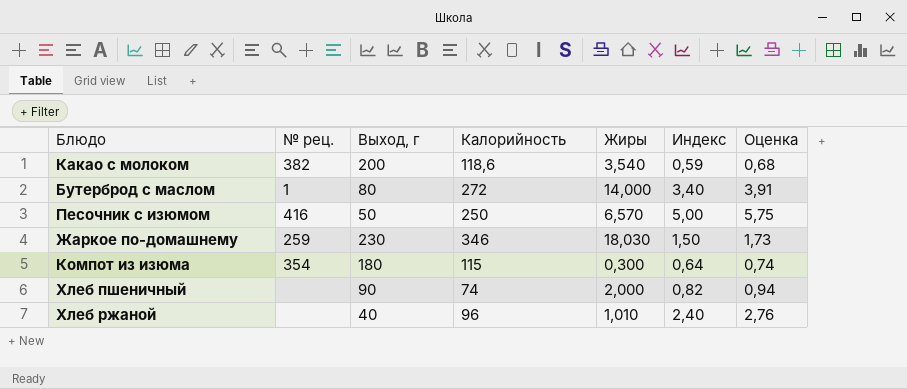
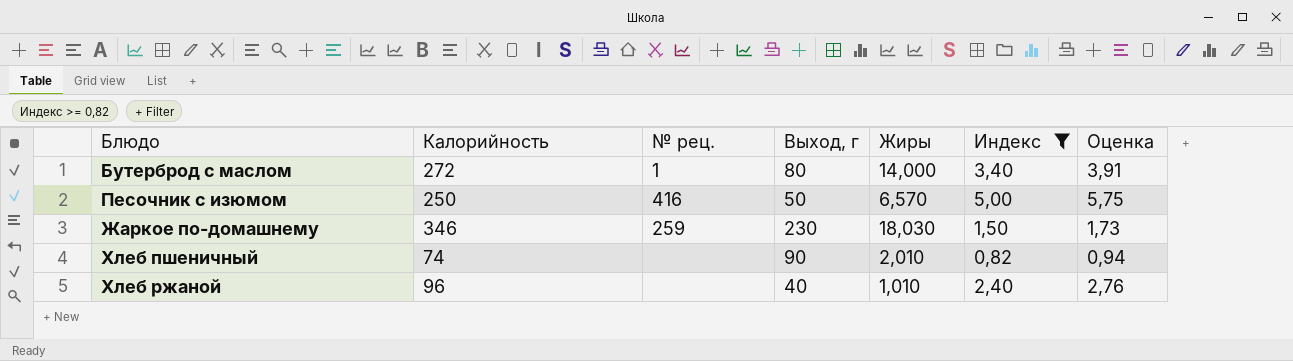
filter: none -> Индекс >= 0,82
column Калорийность | position: 4 -> 2
Хлеб пшеничный | Жиры: 2,000 -> 2,010

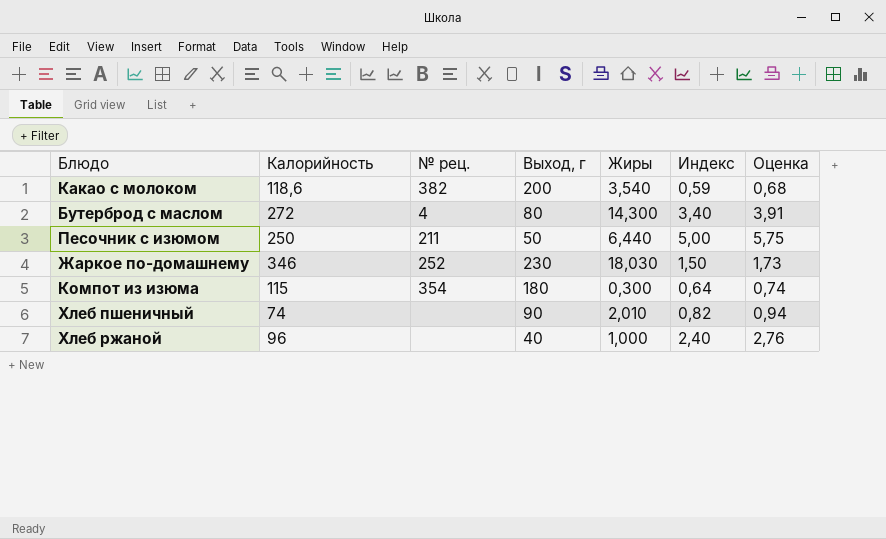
filter: Индекс >= 0,82 -> none
Бутерброд с маслом | № рец.: 1 -> 4
Бутерброд с маслом | Жиры: 14,000 -> 14,300
Песочник с изюмом | № рец.: 416 -> 211
Песочник с изюмом | Жиры: 6,570 -> 6,440
Жаркое по-домашнему | № рец.: 259 -> 252
Хлеб ржаной | Жиры: 1,010 -> 1,000

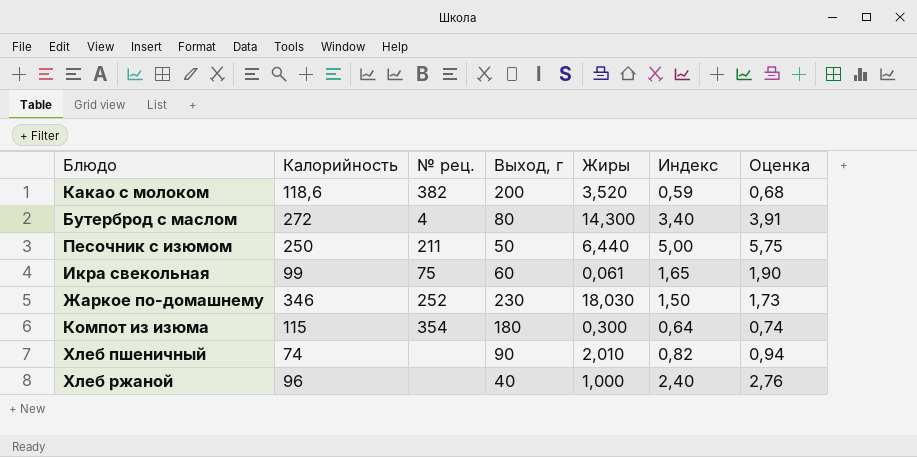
Какао с молоком | Жиры: 3,540 -> 3,520
row Икра свекольная: none -> 99 | 75 | 60 | 0,061 | 1,65 | 1,90

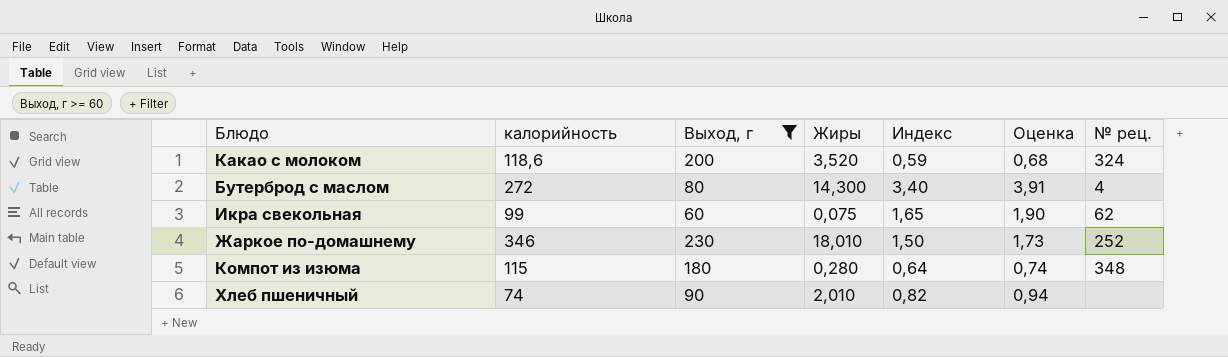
filter: none -> Выход, г >= 60
column name: Калорийность -> калорийность
column № рец. | position: 3 -> 7
Какао с молоком | № рец.: 382 -> 324
Икра свекольная | Жиры: 0,061 -> 0,075
Икра свекольная | № рец.: 75 -> 62
Жаркое по-домашнему | Жиры: 18,030 -> 18,010
Компот из изюма | Жиры: 0,300 -> 0,280
Компот из изюма | № рец.: 354 -> 348

